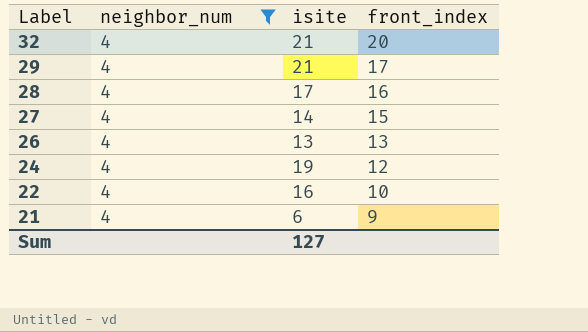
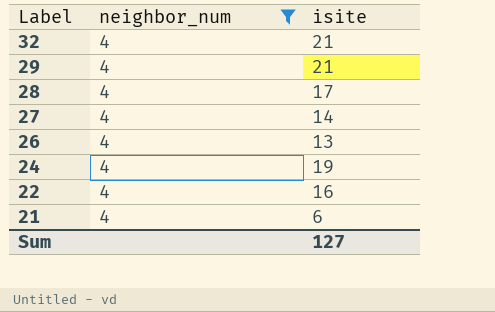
column front_index | position: 4 -> none

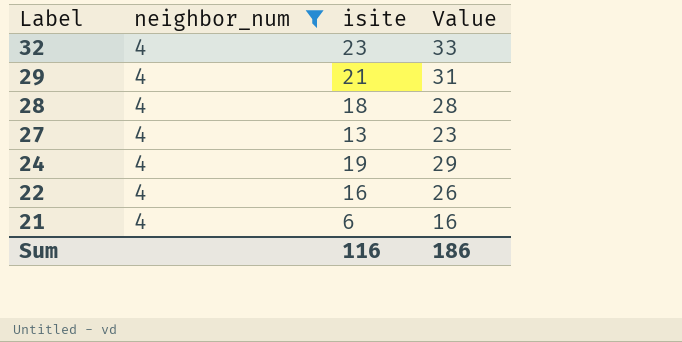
column Value | formula: none -> [isite] + 10
row 26: 4 | 13 -> none
32 | isite: 21 -> 23
28 | isite: 17 -> 18
27 | isite: 14 -> 13
Sum | isite: 127 -> 116

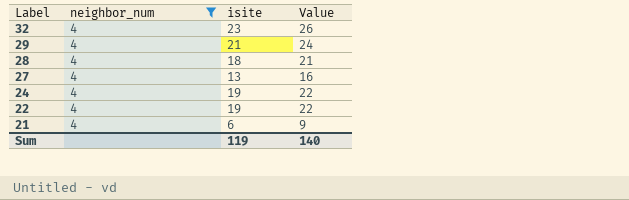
column Value | formula: [isite] + 10 -> [isite] + 3
22 | isite: 16 -> 19
Sum | isite: 116 -> 119
Sum | Value: 186 -> 140

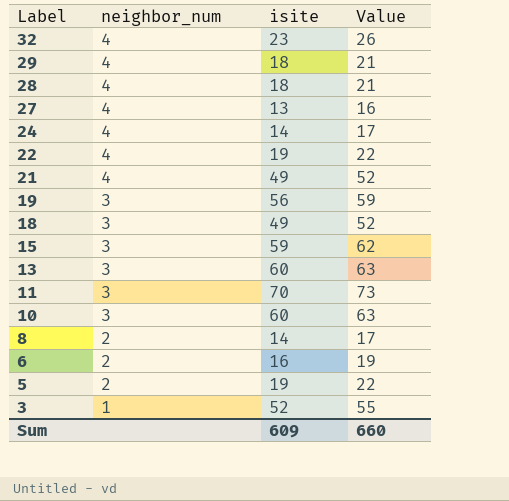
filter: neighbor_num = 4 -> none
29 | isite: 21 -> 18
29 | Value: 24 -> 21
24 | isite: 19 -> 14
24 | Value: 22 -> 17
21 | isite: 6 -> 49
21 | Value: 9 -> 52
Sum | isite: 119 -> 609
Sum | Value: 140 -> 660

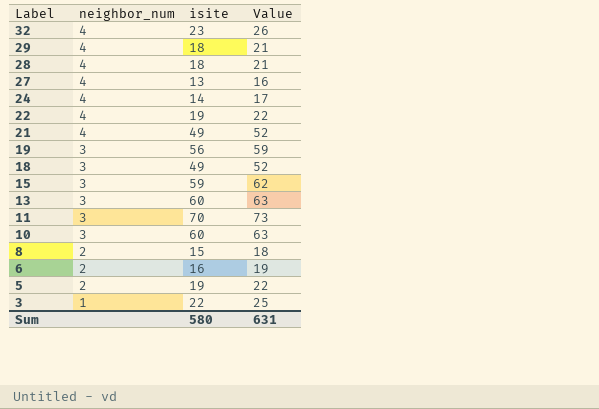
8 | isite: 14 -> 15
8 | Value: 17 -> 18
3 | isite: 52 -> 22
3 | Value: 55 -> 25
Sum | isite: 609 -> 580
Sum | Value: 660 -> 631

